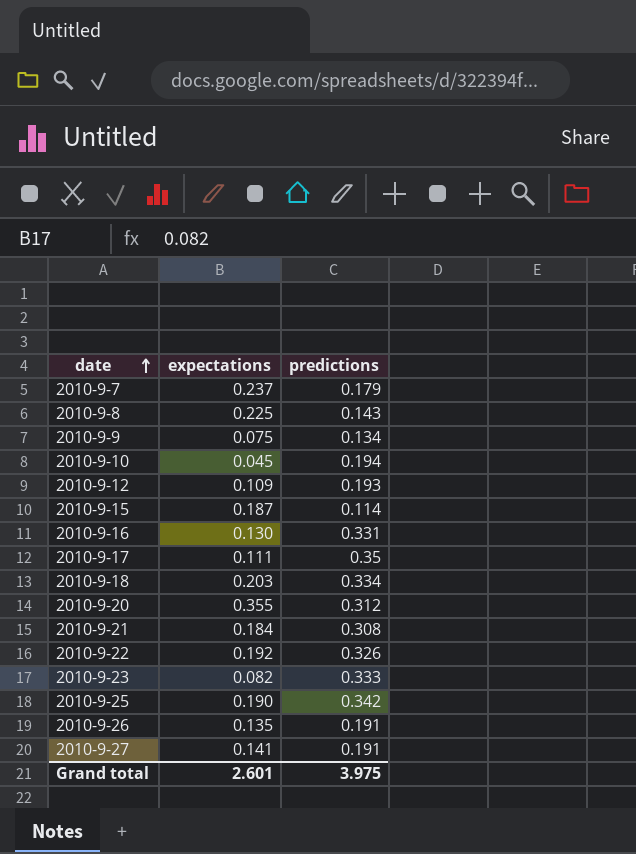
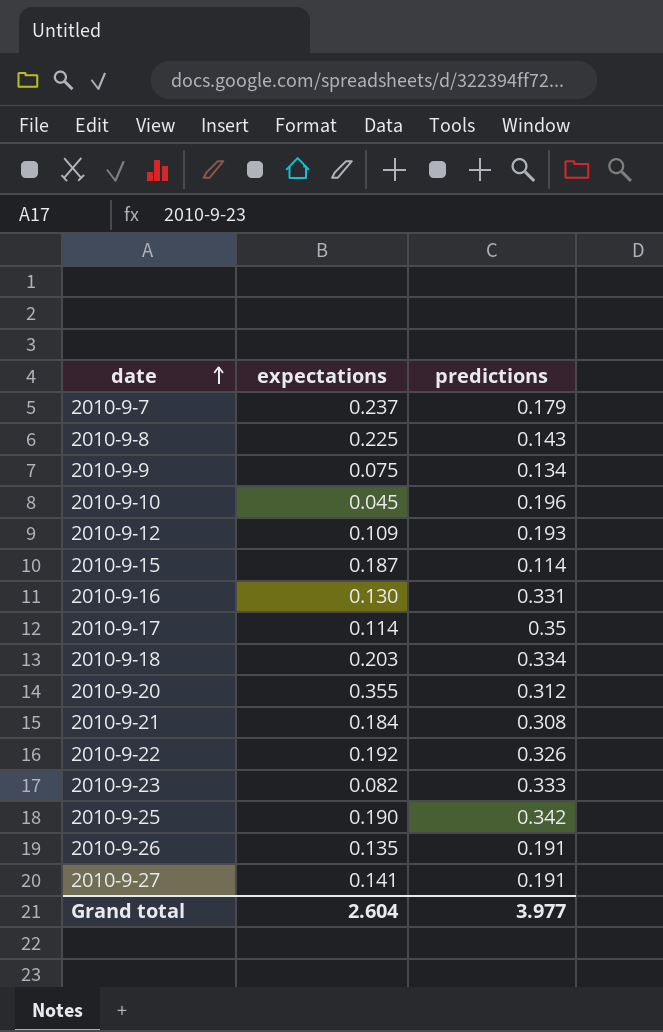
2010-9-10 | predictions: 0.194 -> 0.196
2010-9-17 | expectations: 0.111 -> 0.114
Grand total | expectations: 2.601 -> 2.604
Grand total | predictions: 3.975 -> 3.977

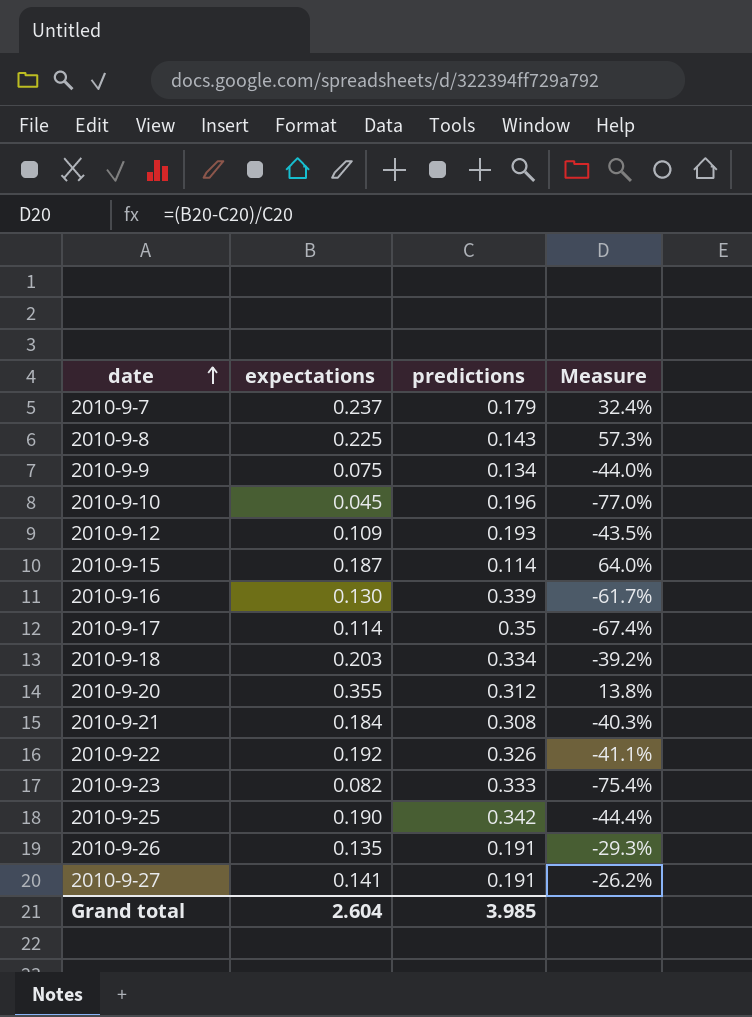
column Measure | formula: none -> ([expectations] - [predictions]) / [predictions]
2010-9-16 | predictions: 0.331 -> 0.339
Grand total | predictions: 3.977 -> 3.985

